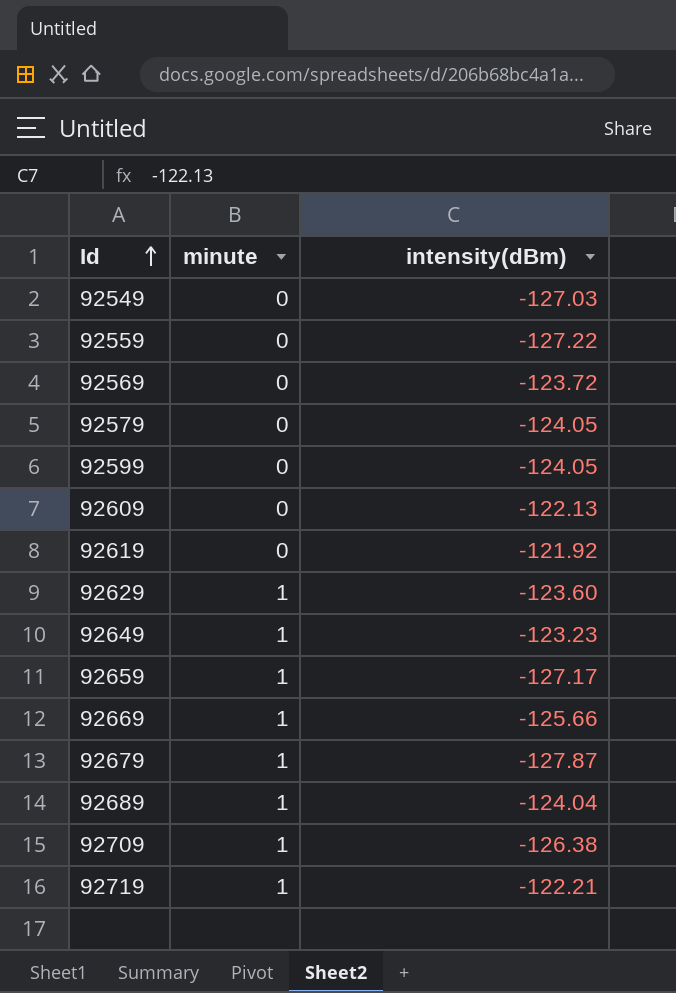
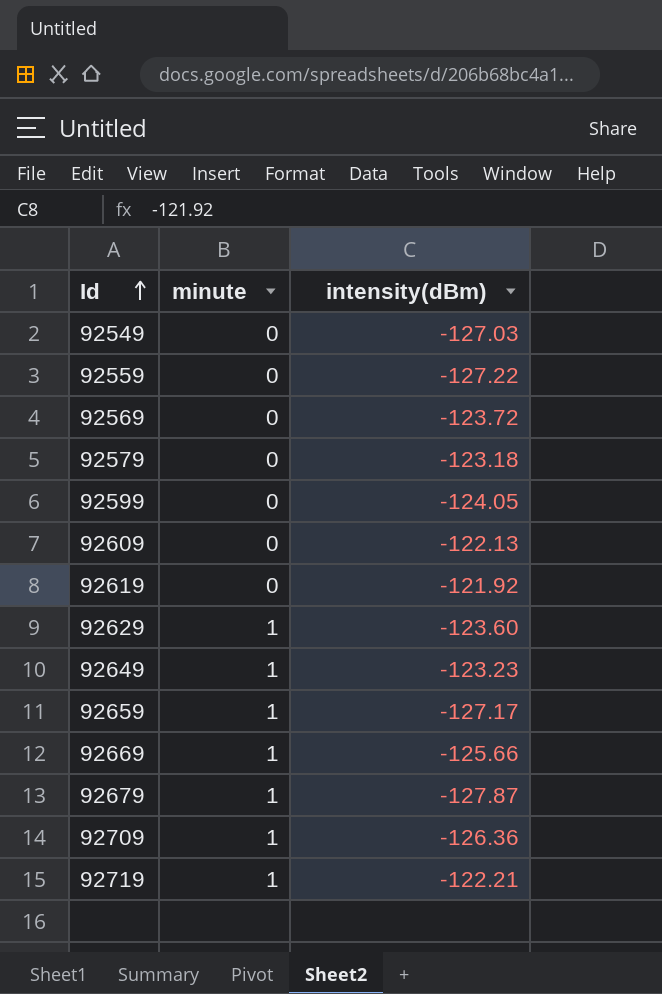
row 92689: 1 | -124.04 -> none
92579 | intensity(dBm): -124.05 -> -123.18
92709 | intensity(dBm): -126.38 -> -126.36

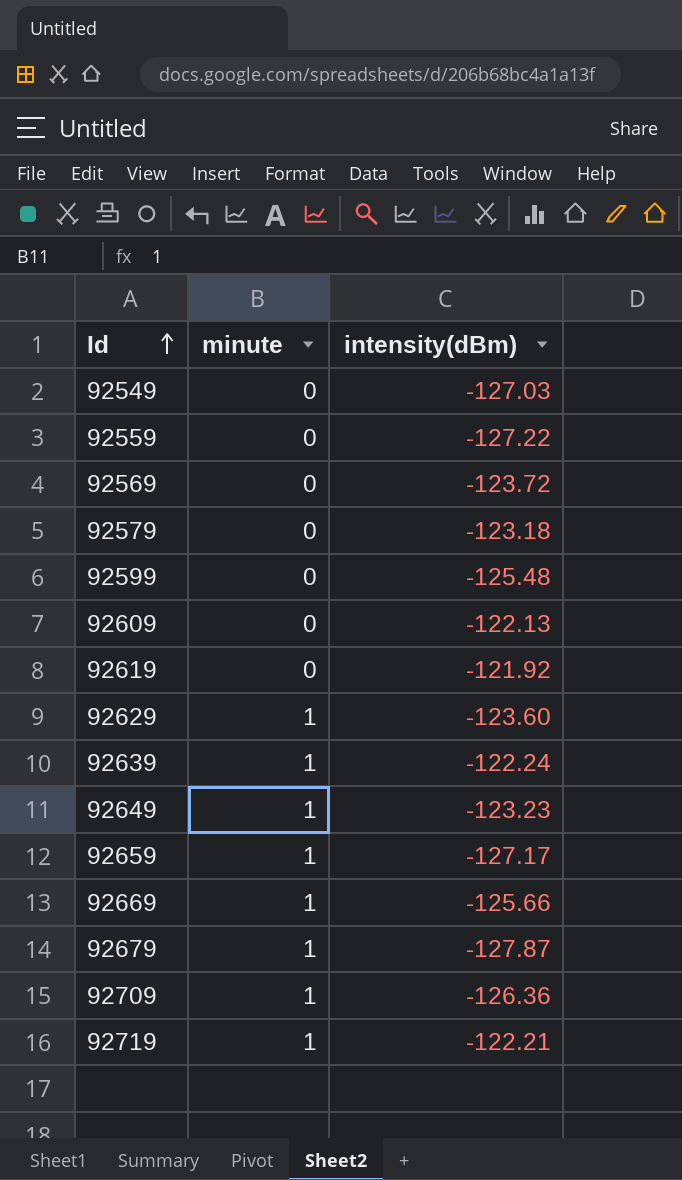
92599 | intensity(dBm): -124.05 -> -125.48
row 92639: none -> 1 | -122.24

